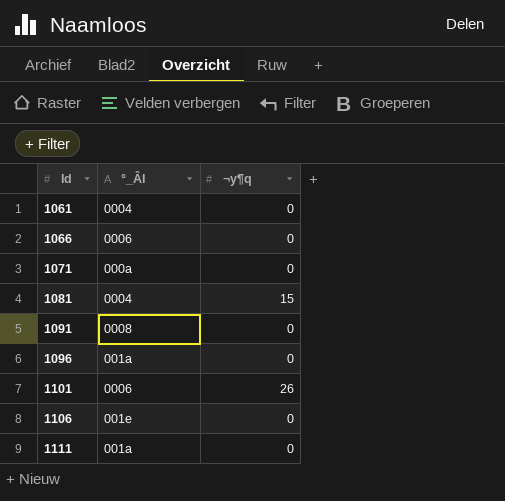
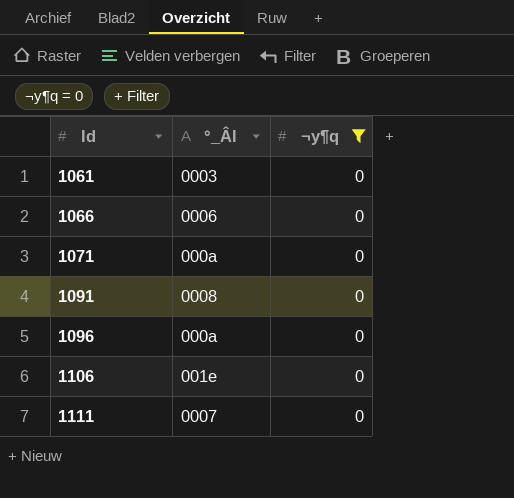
filter: none -> ¬y¶q = 0
1061 | °_ÂI: 0004 -> 0003
1096 | °_ÂI: 001a -> 000a
1111 | °_ÂI: 001a -> 0007

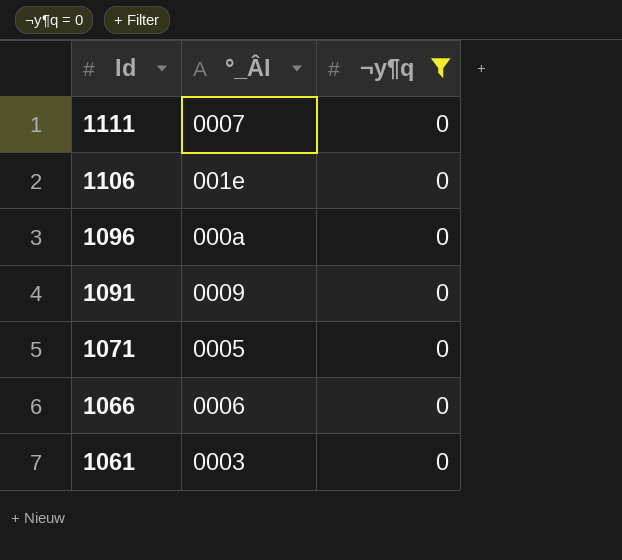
row order: Id ascending -> Id descending
1091 | °_ÂI: 0008 -> 0009
1071 | °_ÂI: 000a -> 0005

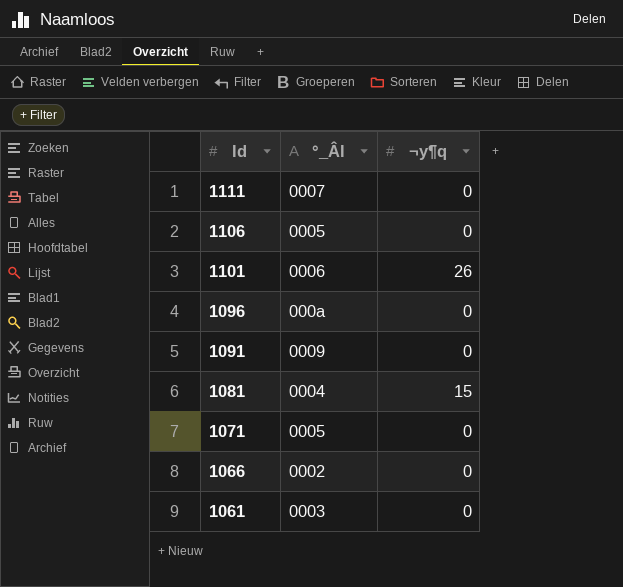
filter: ¬y¶q = 0 -> none
1106 | °_ÂI: 001e -> 0005
1066 | °_ÂI: 0006 -> 0002

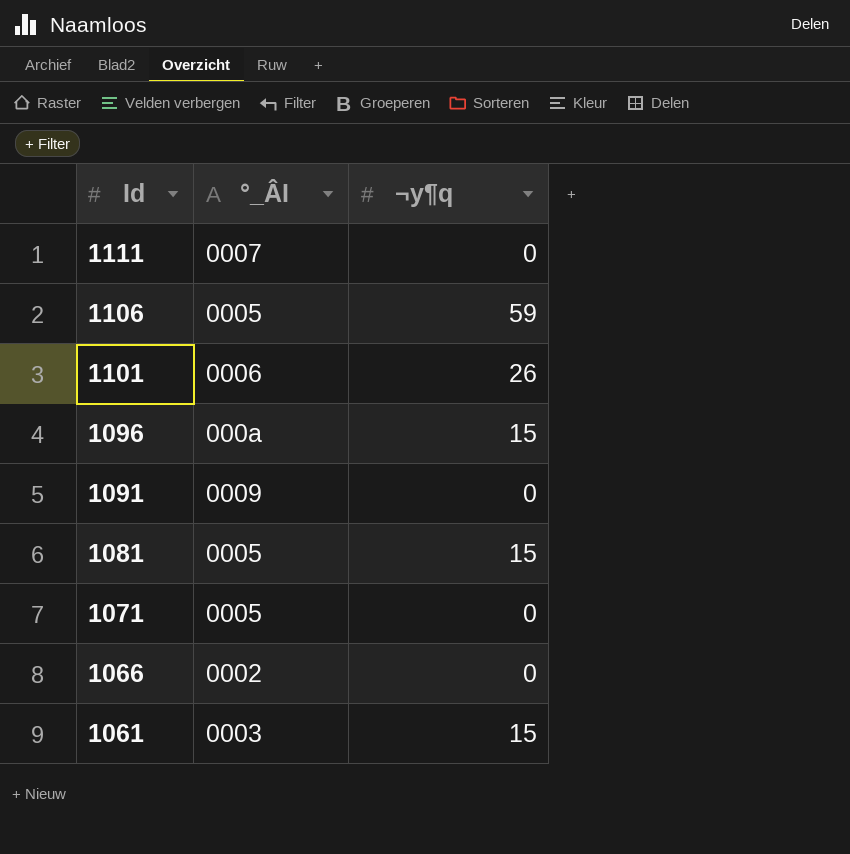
1106 | ¬y¶q: 0 -> 59
1096 | ¬y¶q: 0 -> 15
1081 | °_ÂI: 0004 -> 0005
1061 | ¬y¶q: 0 -> 15

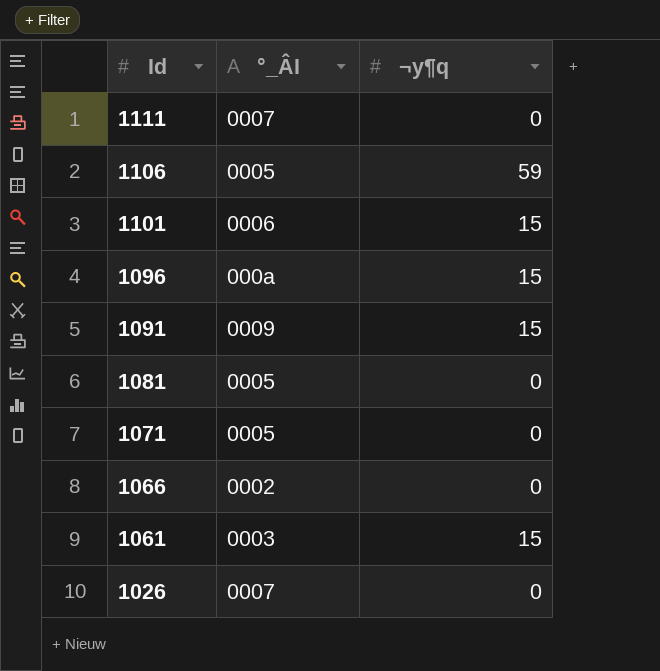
1101 | ¬y¶q: 26 -> 15
1091 | ¬y¶q: 0 -> 15
1081 | ¬y¶q: 15 -> 0
row 1026: none -> 0007 | 0

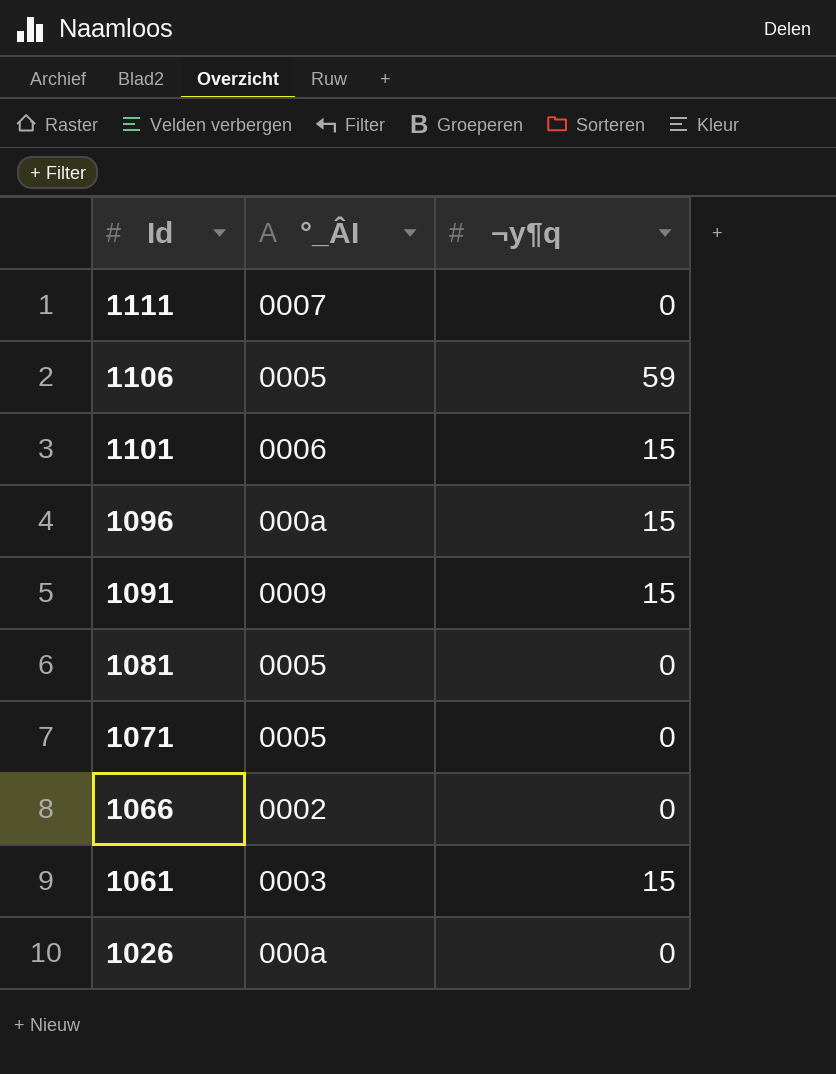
1026 | °_ÂI: 0007 -> 000a

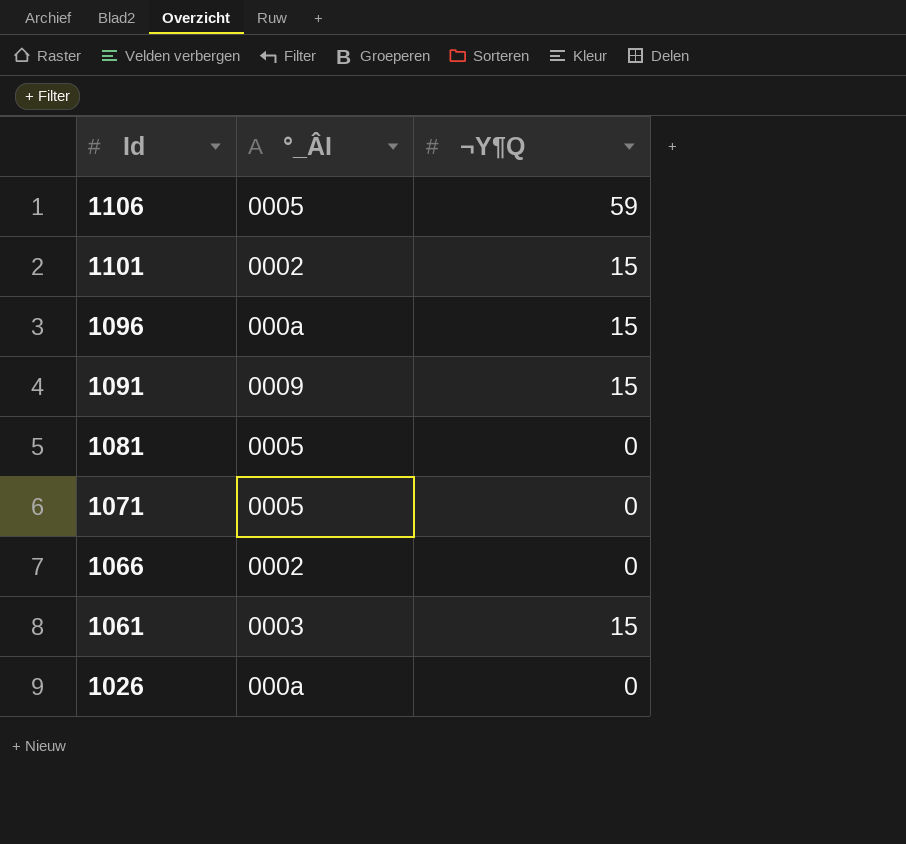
column name: ¬y¶q -> ¬Y¶Q
row 1111: 0007 | 0 -> none
1101 | °_ÂI: 0006 -> 0002

